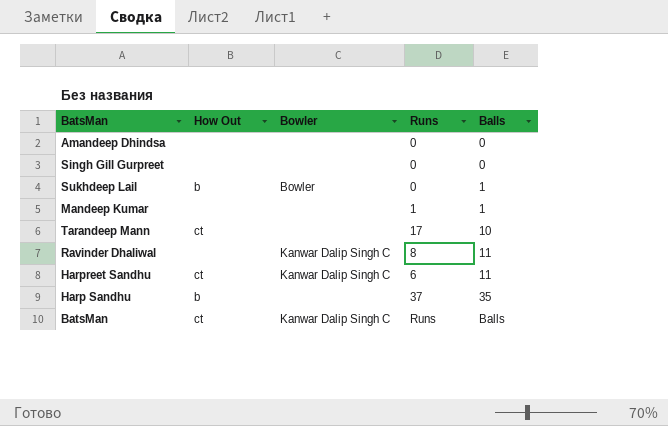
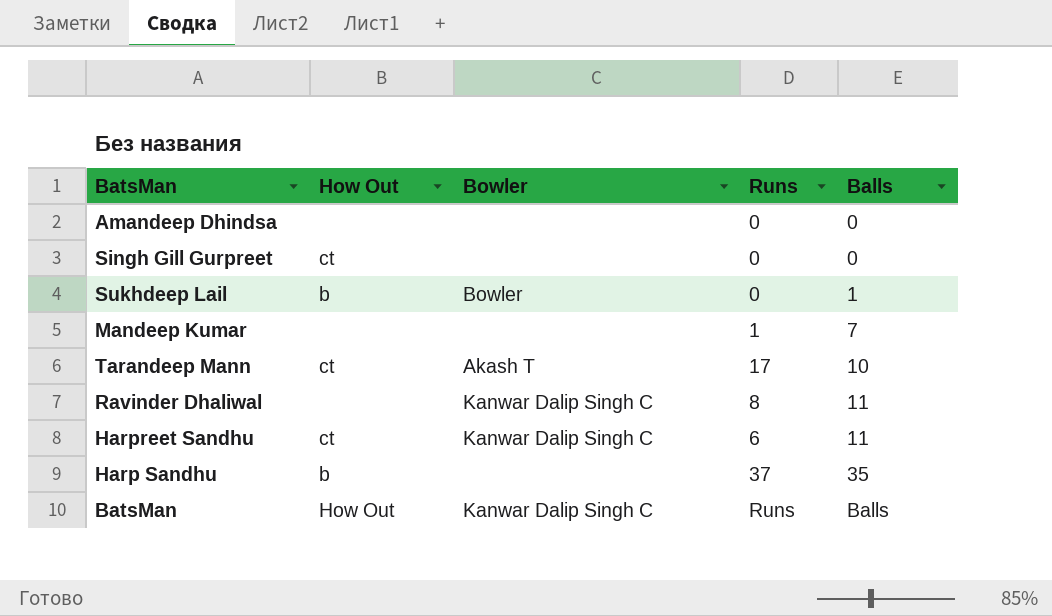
Singh Gill Gurpreet | How Out: none -> ct
Mandeep Kumar | Balls: 1 -> 7
Tarandeep Mann | Bowler: none -> Akash T
BatsMan | How Out: ct -> How Out

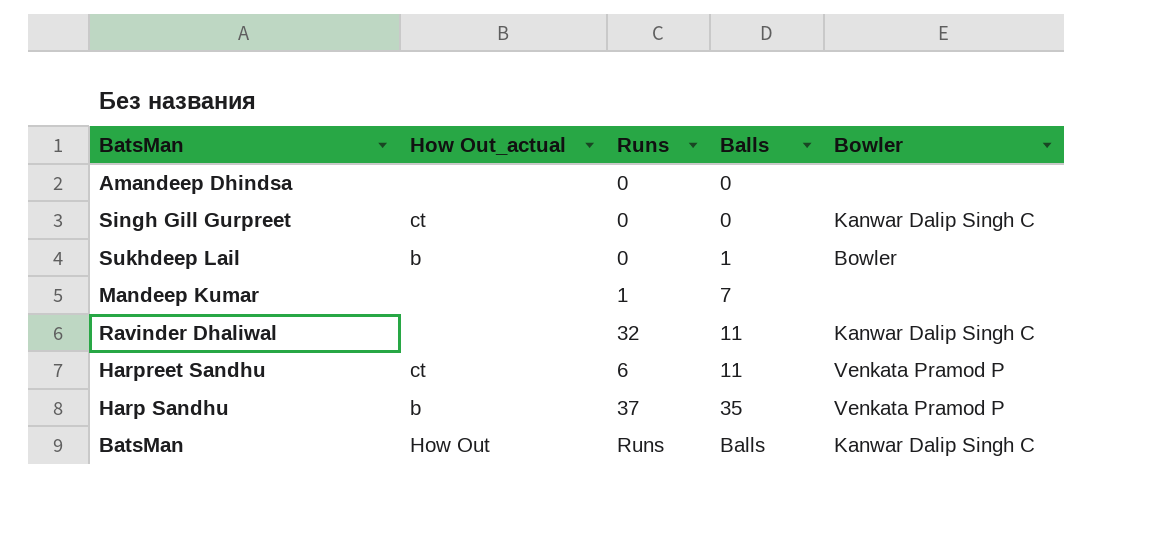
column name: How Out -> How Out_actual
column Bowler | position: 3 -> 5
row Tarandeep Mann: ct | Akash T | 17 | 10 -> none
Singh Gill Gurpreet | Bowler: none -> Kanwar Dalip Singh C
Ravinder Dhaliwal | Runs: 8 -> 32
Harpreet Sandhu | Bowler: Kanwar Dalip Singh C -> Venkata Pramod P
Harp Sandhu | Bowler: none -> Venkata Pramod P

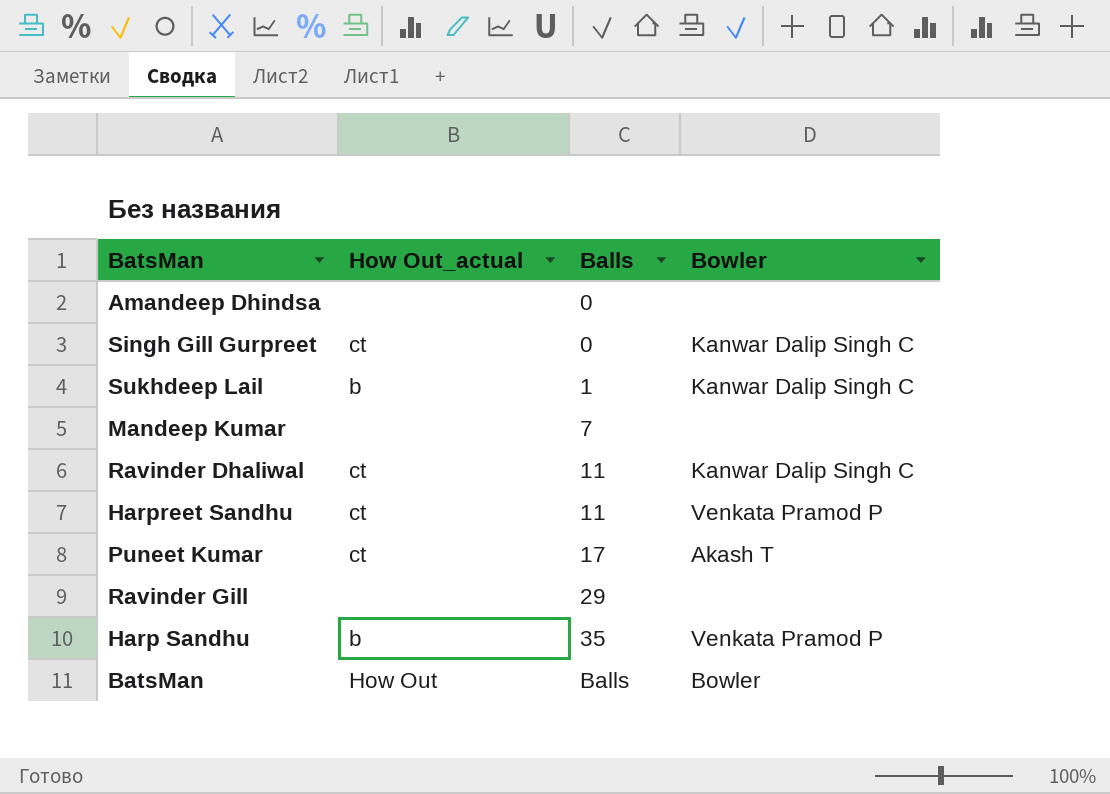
column Runs | position: 3 -> none
Sukhdeep Lail | Bowler: Bowler -> Kanwar Dalip Singh C
Ravinder Dhaliwal | How Out_actual: none -> ct
row Puneet Kumar: none -> ct | 17 | Akash T
row Ravinder Gill: none -> none | 29 | none
BatsMan | Bowler: Kanwar Dalip Singh C -> Bowler

